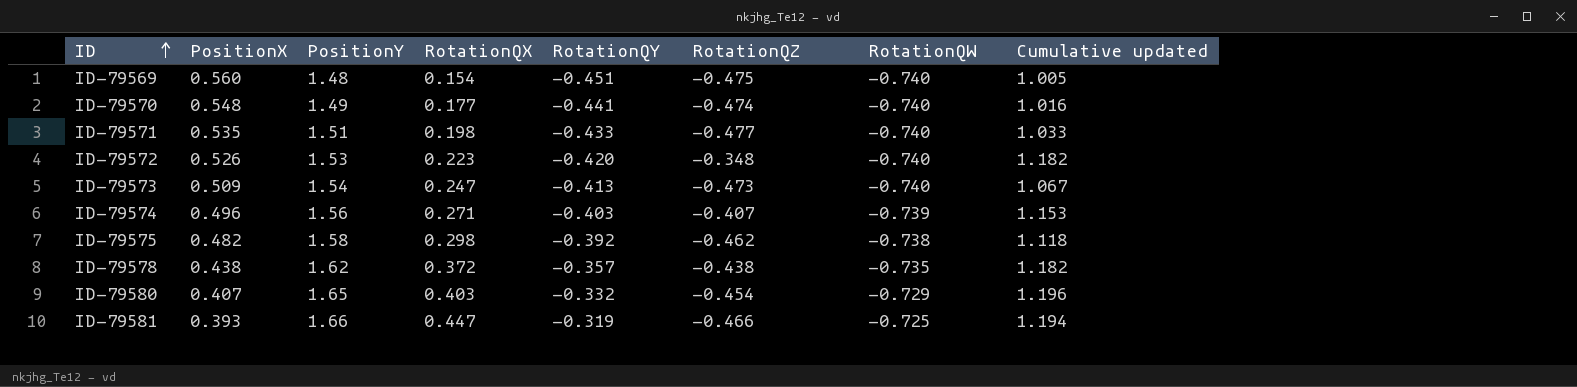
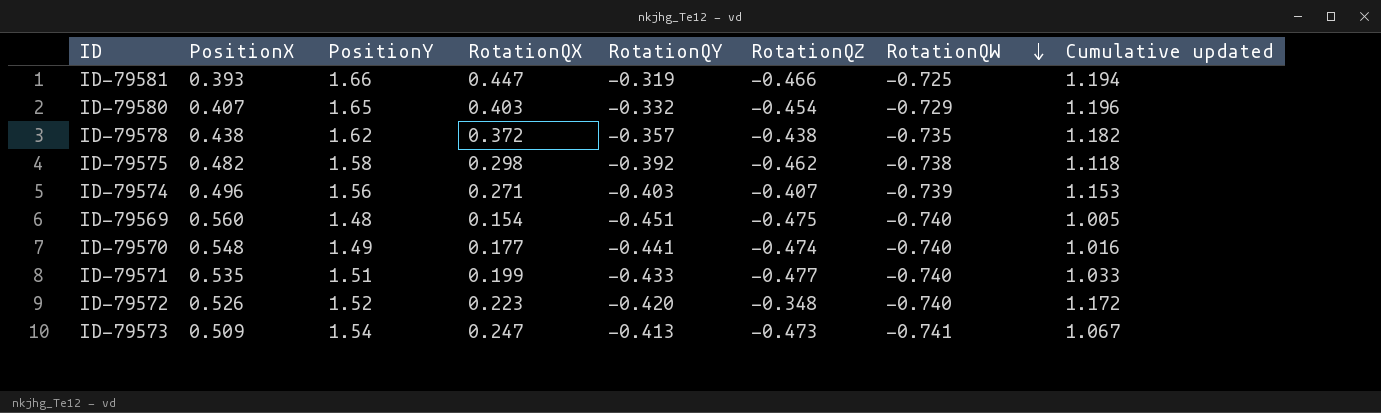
row order: ID ascending -> RotationQW descending
ID-79571 | RotationQX: 0.198 -> 0.199
ID-79572 | PositionY: 1.53 -> 1.52
ID-79572 | Cumulative updated: 1.182 -> 1.172
ID-79573 | RotationQW: -0.740 -> -0.741

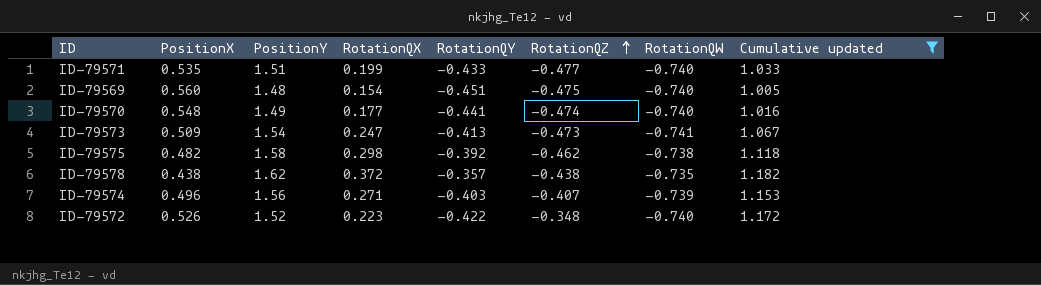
filter: none -> Cumulative updated <= 1.182
row order: RotationQW descending -> RotationQZ ascending
ID-79572 | RotationQY: -0.420 -> -0.422

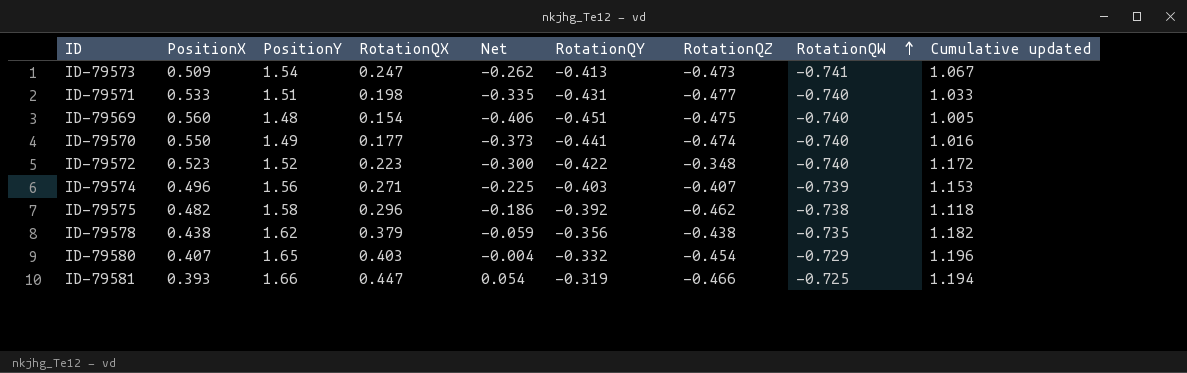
filter: Cumulative updated <= 1.182 -> none
row order: RotationQZ ascending -> RotationQW ascending
column Net | formula: none -> [RotationQX] - [PositionX]
ID-79571 | PositionX: 0.535 -> 0.533
ID-79571 | RotationQX: 0.199 -> 0.198
ID-79571 | RotationQY: -0.433 -> -0.431
ID-79570 | PositionX: 0.548 -> 0.550
ID-79572 | PositionX: 0.526 -> 0.523
ID-79575 | RotationQX: 0.298 -> 0.296
ID-79578 | RotationQX: 0.372 -> 0.379
ID-79578 | RotationQY: -0.357 -> -0.356

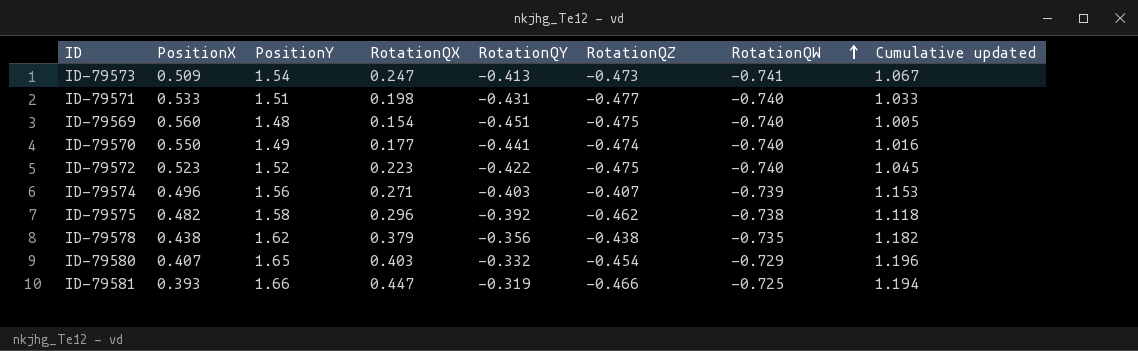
column Net | formula: [RotationQX] - [PositionX] -> none
ID-79572 | RotationQZ: -0.348 -> -0.475
ID-79572 | Cumulative updated: 1.172 -> 1.045

